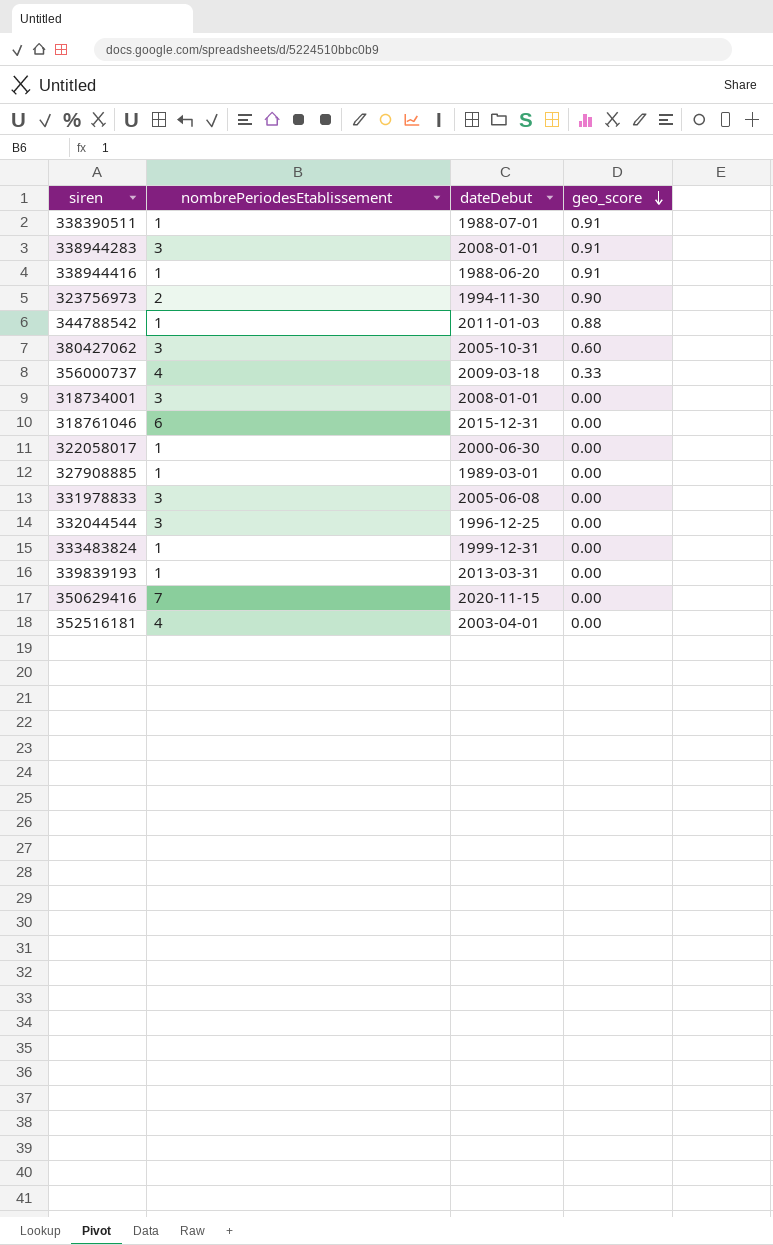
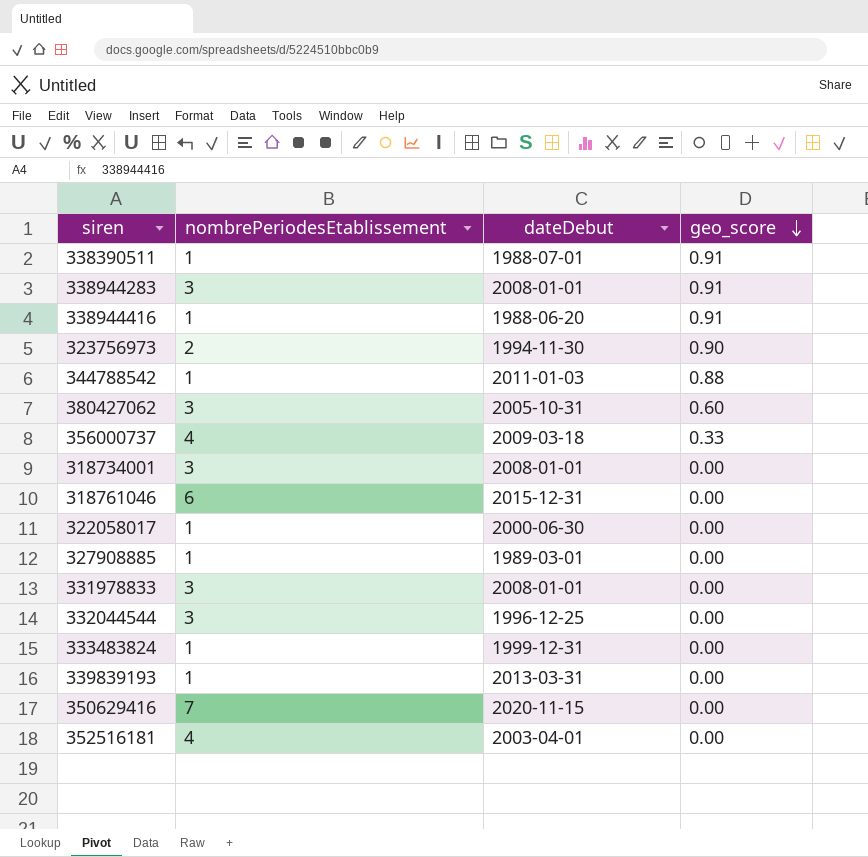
331978833 | dateDebut: 2005-06-08 -> 2008-01-01

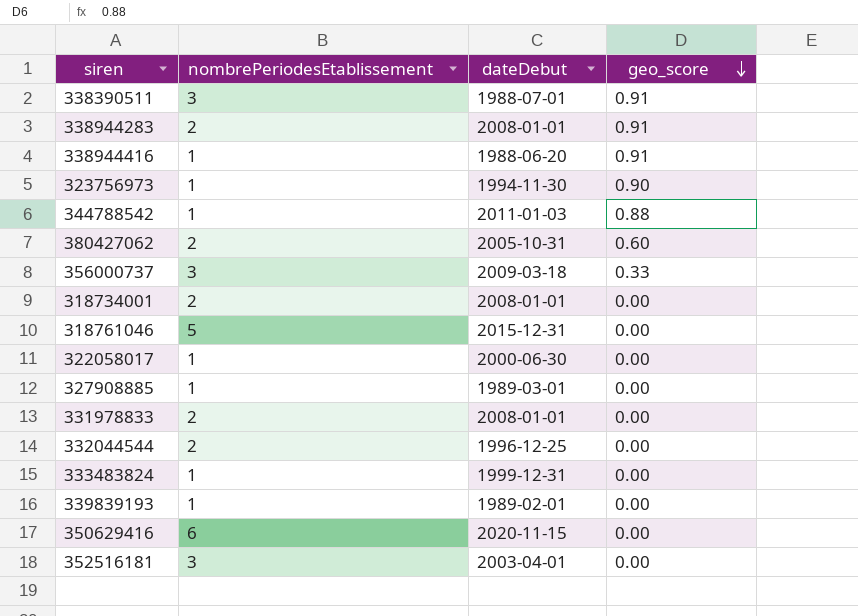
338390511 | nombrePeriodesEtablissement: 1 -> 3
338944283 | nombrePeriodesEtablissement: 3 -> 2
323756973 | nombrePeriodesEtablissement: 2 -> 1
380427062 | nombrePeriodesEtablissement: 3 -> 2
356000737 | nombrePeriodesEtablissement: 4 -> 3
318734001 | nombrePeriodesEtablissement: 3 -> 2
318761046 | nombrePeriodesEtablissement: 6 -> 5
331978833 | nombrePeriodesEtablissement: 3 -> 2
332044544 | nombrePeriodesEtablissement: 3 -> 2
339839193 | dateDebut: 2013-03-31 -> 1989-02-01
350629416 | nombrePeriodesEtablissement: 7 -> 6
352516181 | nombrePeriodesEtablissement: 4 -> 3

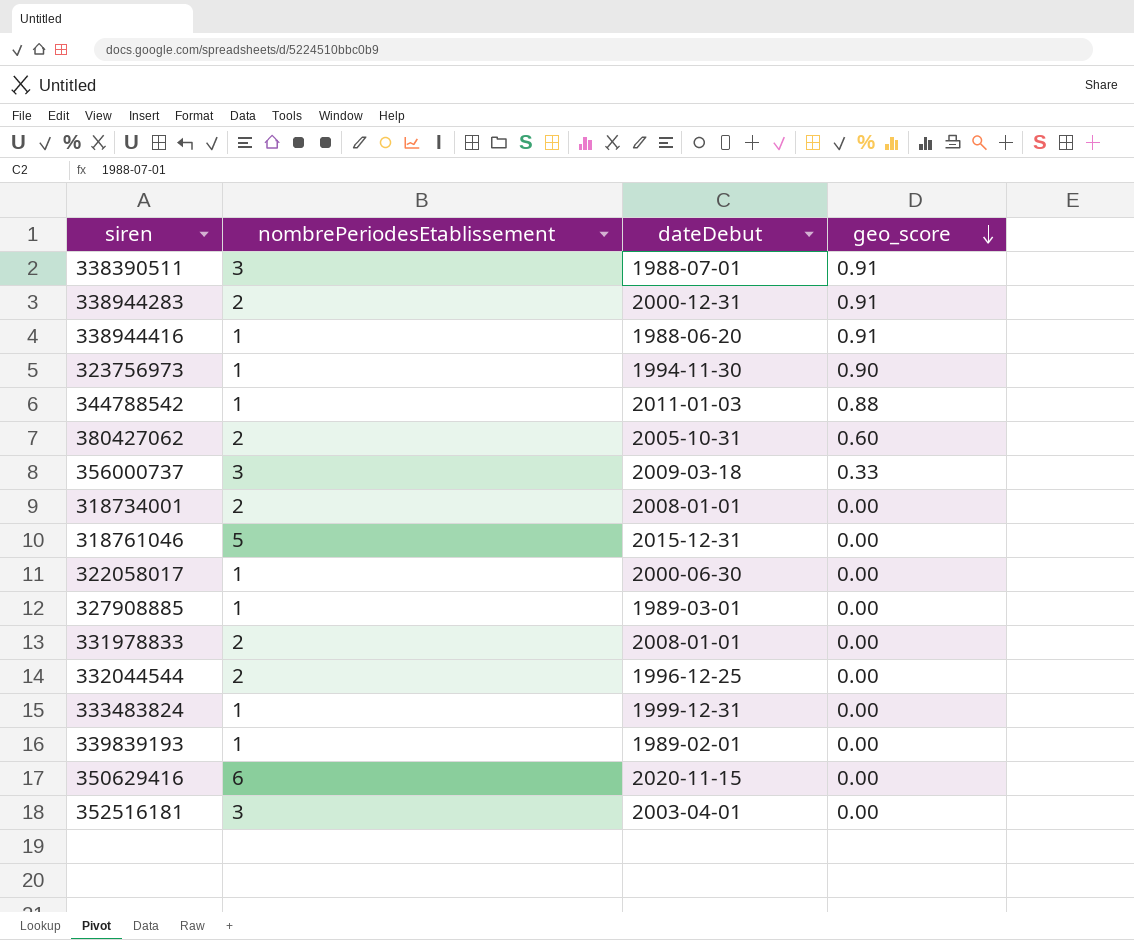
338944283 | dateDebut: 2008-01-01 -> 2000-12-31

